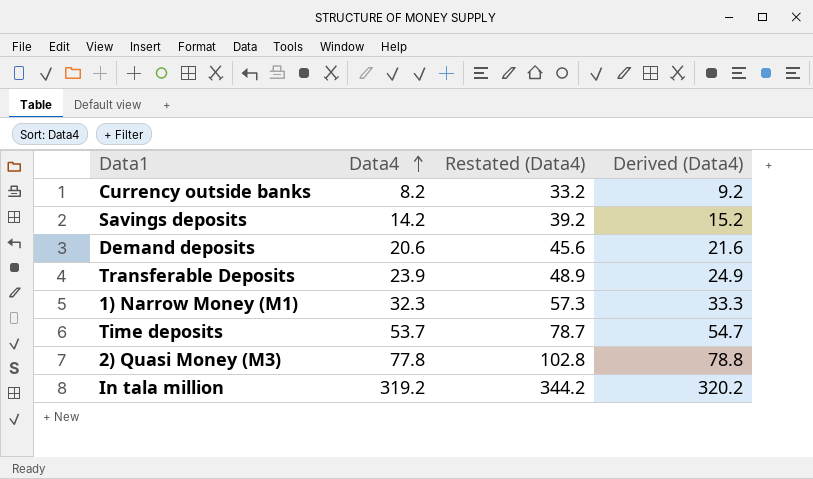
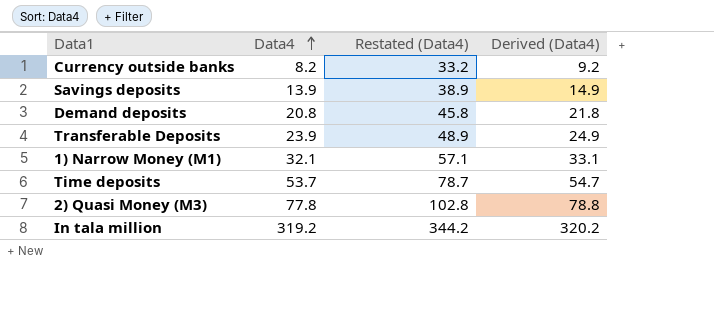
Savings deposits | Data4: 14.2 -> 13.9
Savings deposits | Restated (Data4): 39.2 -> 38.9
Savings deposits | Derived (Data4): 15.2 -> 14.9
Demand deposits | Data4: 20.6 -> 20.8
Demand deposits | Restated (Data4): 45.6 -> 45.8
Demand deposits | Derived (Data4): 21.6 -> 21.8
1) Narrow Money (M1) | Data4: 32.3 -> 32.1
1) Narrow Money (M1) | Restated (Data4): 57.3 -> 57.1
1) Narrow Money (M1) | Derived (Data4): 33.3 -> 33.1

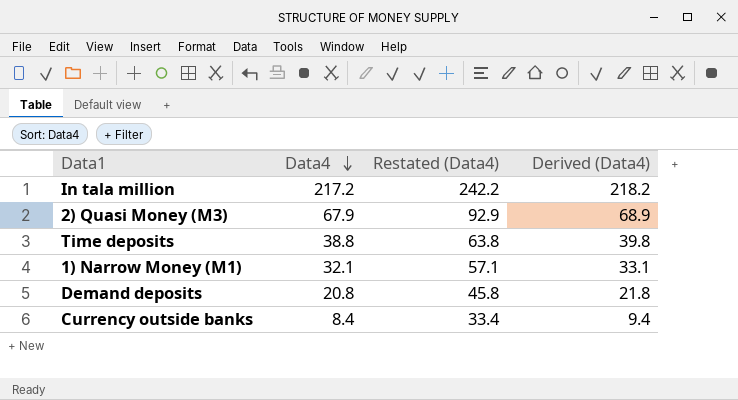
row order: Data4 ascending -> Data4 descending
row Savings deposits: 13.9 | 38.9 | 14.9 -> none
row Transferable Deposits: 23.9 | 48.9 | 24.9 -> none
In tala million | Data4: 319.2 -> 217.2
In tala million | Restated (Data4): 344.2 -> 242.2
In tala million | Derived (Data4): 320.2 -> 218.2
2) Quasi Money (M3) | Data4: 77.8 -> 67.9
2) Quasi Money (M3) | Restated (Data4): 102.8 -> 92.9
2) Quasi Money (M3) | Derived (Data4): 78.8 -> 68.9
Time deposits | Data4: 53.7 -> 38.8
Time deposits | Restated (Data4): 78.7 -> 63.8
Time deposits | Derived (Data4): 54.7 -> 39.8
Currency outside banks | Data4: 8.2 -> 8.4
Currency outside banks | Restated (Data4): 33.2 -> 33.4
Currency outside banks | Derived (Data4): 9.2 -> 9.4

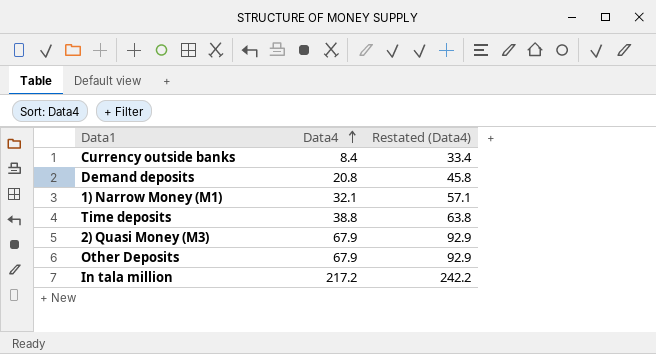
row order: Data4 descending -> Data4 ascending
column Derived (Data4) | formula: [Data4] + 1 -> none
row Other Deposits: none -> 67.9 | 92.9

